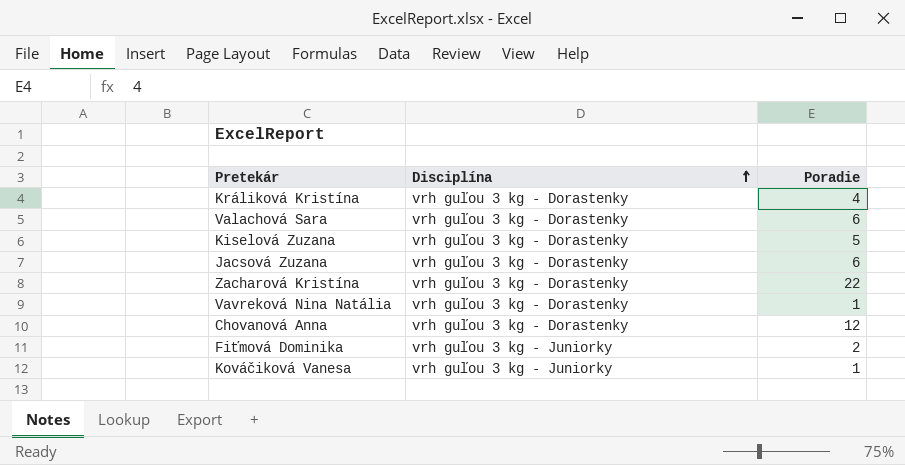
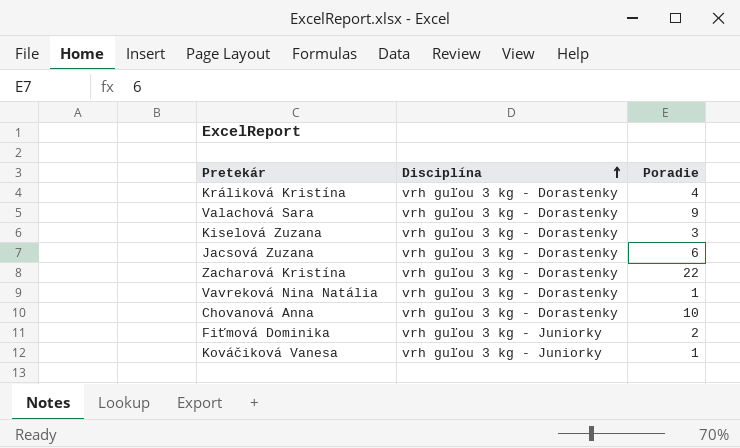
Valachová Sara | Poradie: 6 -> 9
Kiselová Zuzana | Poradie: 5 -> 3
Chovanová Anna | Poradie: 12 -> 10

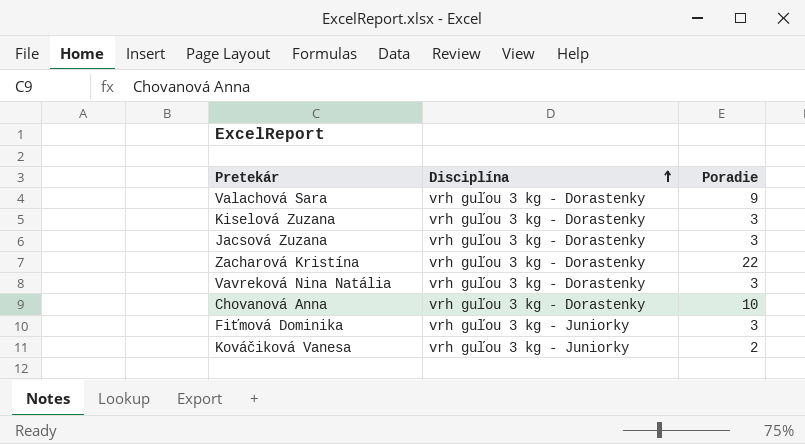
row Králiková Kristína: vrh guľou 3 kg - Dorastenky | 4 -> none
Jacsová Zuzana | Poradie: 6 -> 3
Vavreková Nina Natália | Poradie: 1 -> 3
Fiťmová Dominika | Poradie: 2 -> 3
Kováčiková Vanesa | Poradie: 1 -> 2

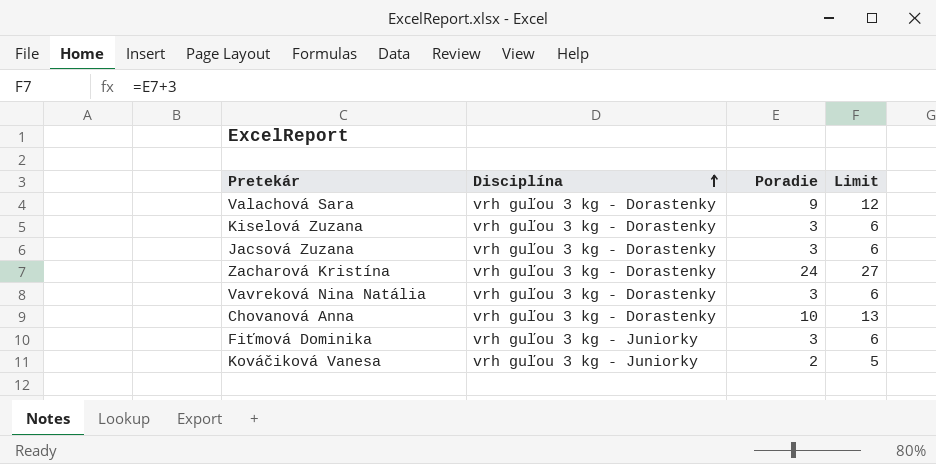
column Limit | formula: none -> [Poradie] + 3
Zacharová Kristína | Poradie: 22 -> 24

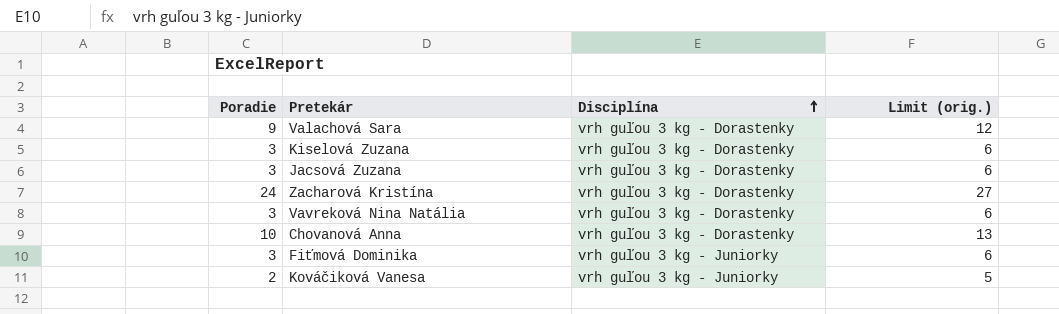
column Poradie | position: 3 -> 1
column name: Limit -> Limit (orig.)

